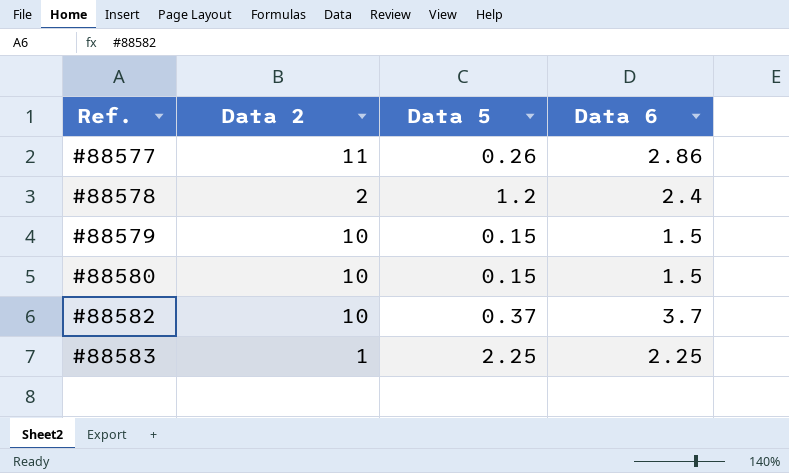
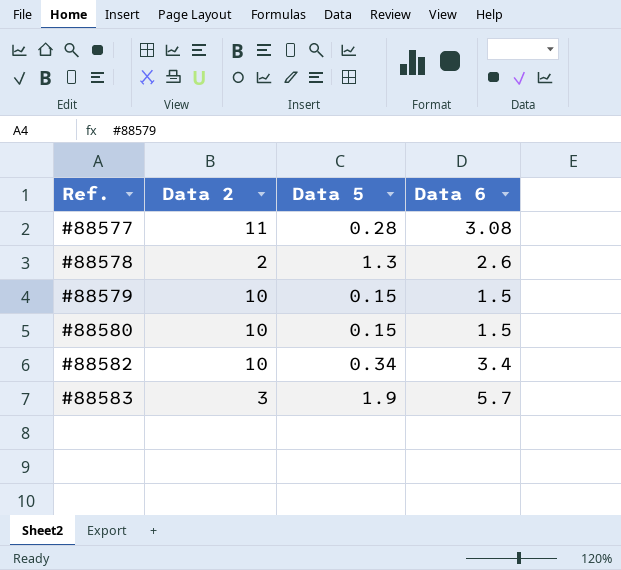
#88577 | Data 5: 0.26 -> 0.28
#88577 | Data 6: 2.86 -> 3.08
#88578 | Data 5: 1.2 -> 1.3
#88578 | Data 6: 2.4 -> 2.6
#88582 | Data 5: 0.37 -> 0.34
#88582 | Data 6: 3.7 -> 3.4
#88583 | Data 2: 1 -> 3
#88583 | Data 5: 2.25 -> 1.9
#88583 | Data 6: 2.25 -> 5.7

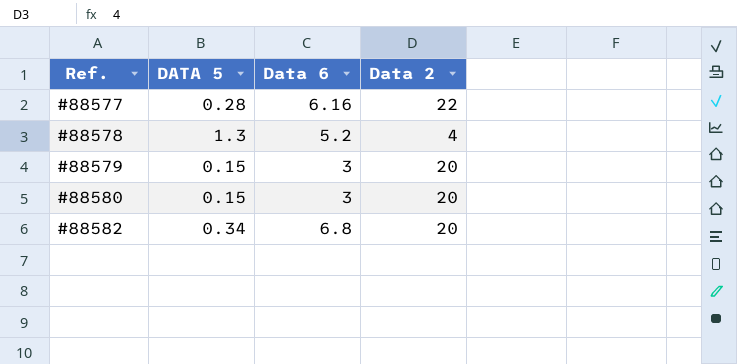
column name: Data 5 -> DATA 5
column Data 2 | position: 2 -> 4
row #88583: 3 | 1.9 | 5.7 -> none
#88577 | Data 6: 3.08 -> 6.16
#88577 | Data 2: 11 -> 22
#88578 | Data 6: 2.6 -> 5.2
#88578 | Data 2: 2 -> 4
#88579 | Data 6: 1.5 -> 3
#88579 | Data 2: 10 -> 20
#88580 | Data 6: 1.5 -> 3
#88580 | Data 2: 10 -> 20
#88582 | Data 6: 3.4 -> 6.8
#88582 | Data 2: 10 -> 20

